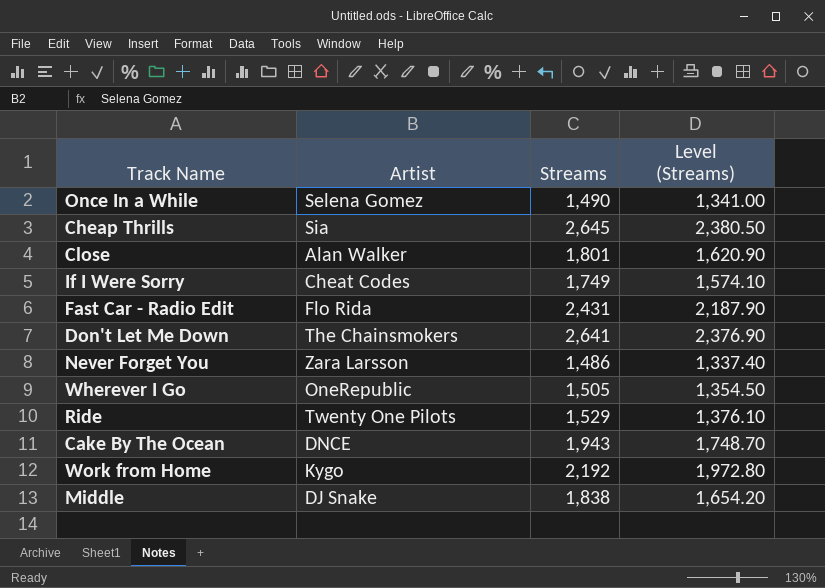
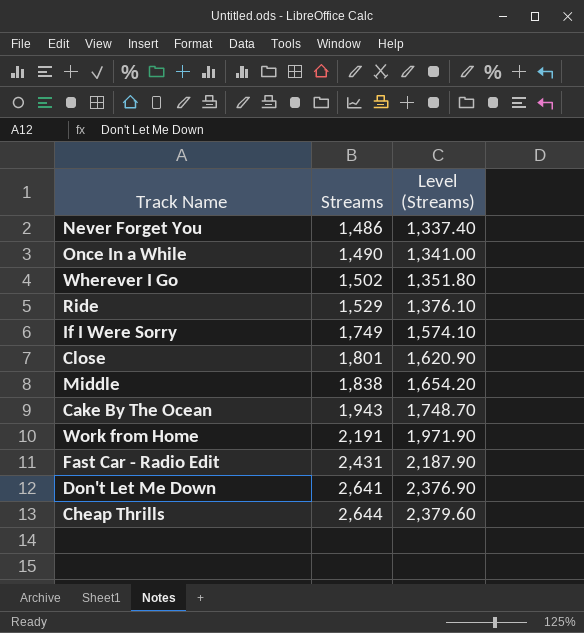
row order: none -> Streams ascending
column Artist | position: 2 -> none
Wherever I Go | Streams: 1,505 -> 1,502
Wherever I Go | Level (Streams): 1,354.50 -> 1,351.80
Work from Home | Streams: 2,192 -> 2,191
Work from Home | Level (Streams): 1,972.80 -> 1,971.90
Cheap Thrills | Streams: 2,645 -> 2,644
Cheap Thrills | Level (Streams): 2,380.50 -> 2,379.60

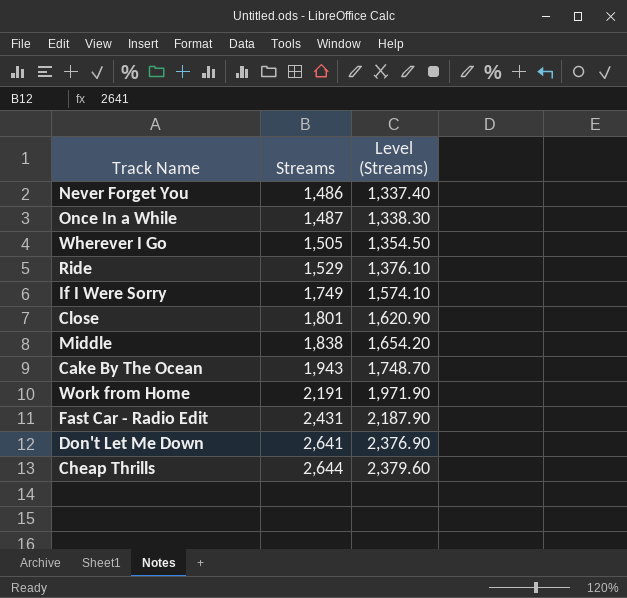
Once In a While | Streams: 1,490 -> 1,487
Once In a While | Level (Streams): 1,341.00 -> 1,338.30
Wherever I Go | Streams: 1,502 -> 1,505
Wherever I Go | Level (Streams): 1,351.80 -> 1,354.50

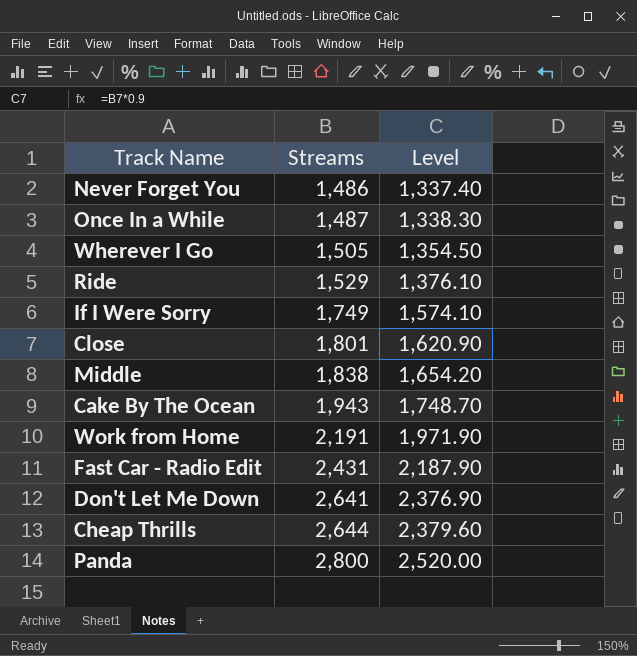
column name: Level (Streams) -> Level
row Panda: none -> 2,800 | 2,520.00

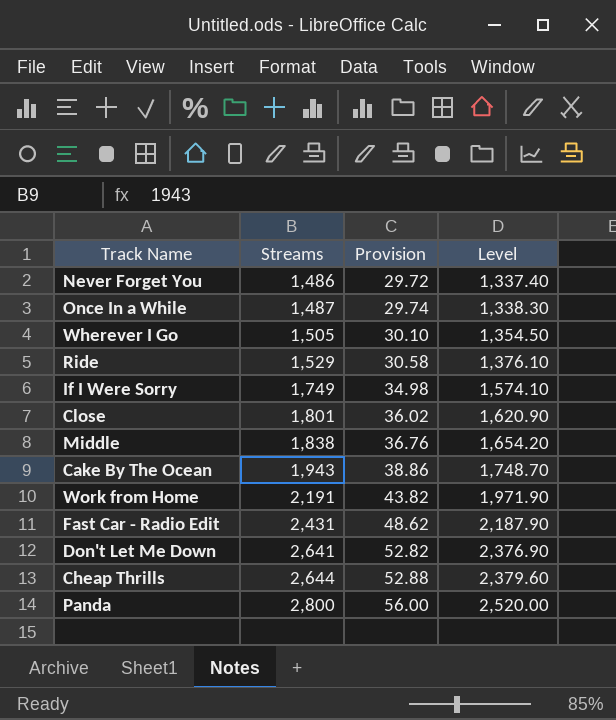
column Provision | formula: none -> [Streams] * 0.02

